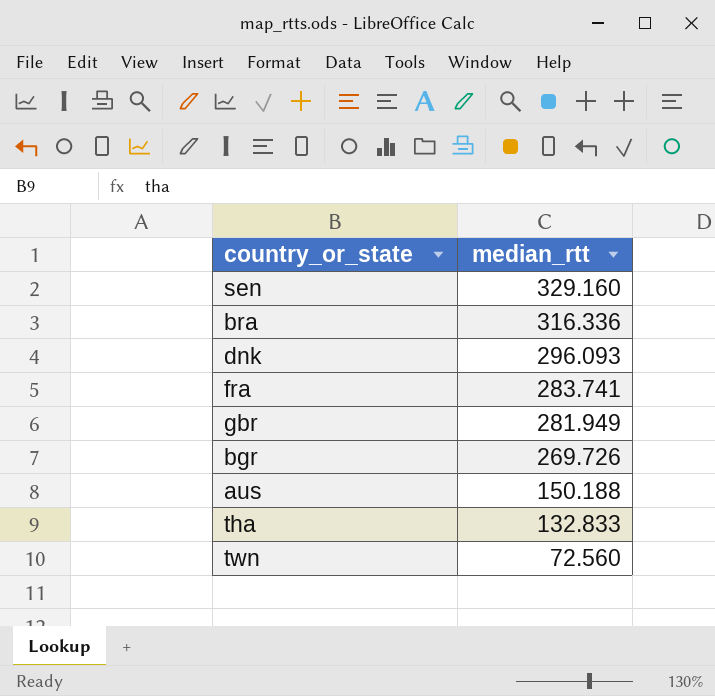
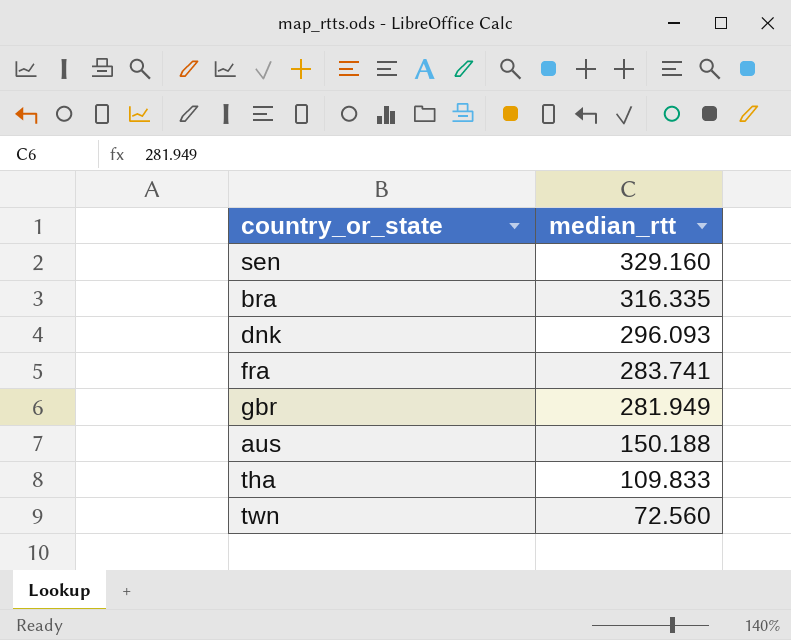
row bgr: 269.726 -> none
bra | median_rtt: 316.336 -> 316.335
tha | median_rtt: 132.833 -> 109.833

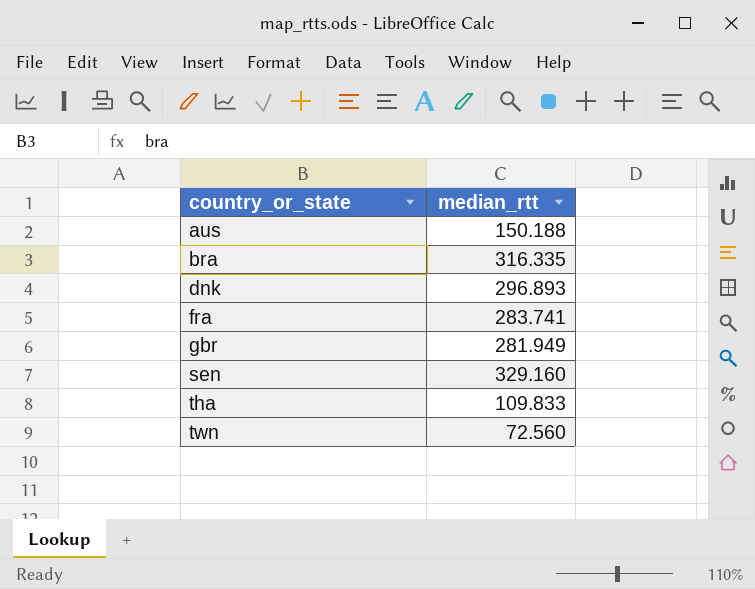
row order: median_rtt descending -> country_or_state ascending
dnk | median_rtt: 296.093 -> 296.893

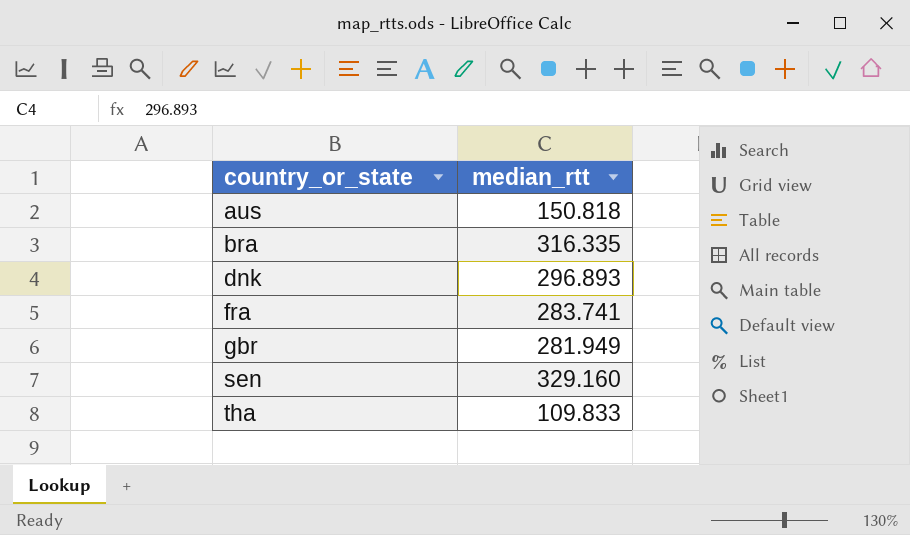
row twn: 72.560 -> none
aus | median_rtt: 150.188 -> 150.818

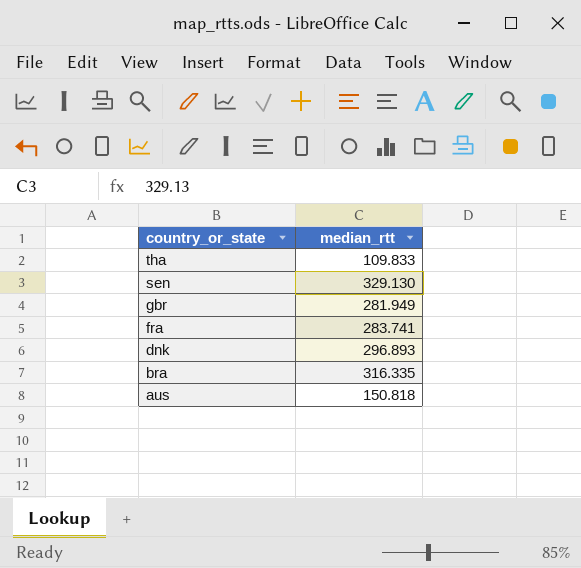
row order: country_or_state ascending -> country_or_state descending
sen | median_rtt: 329.160 -> 329.130

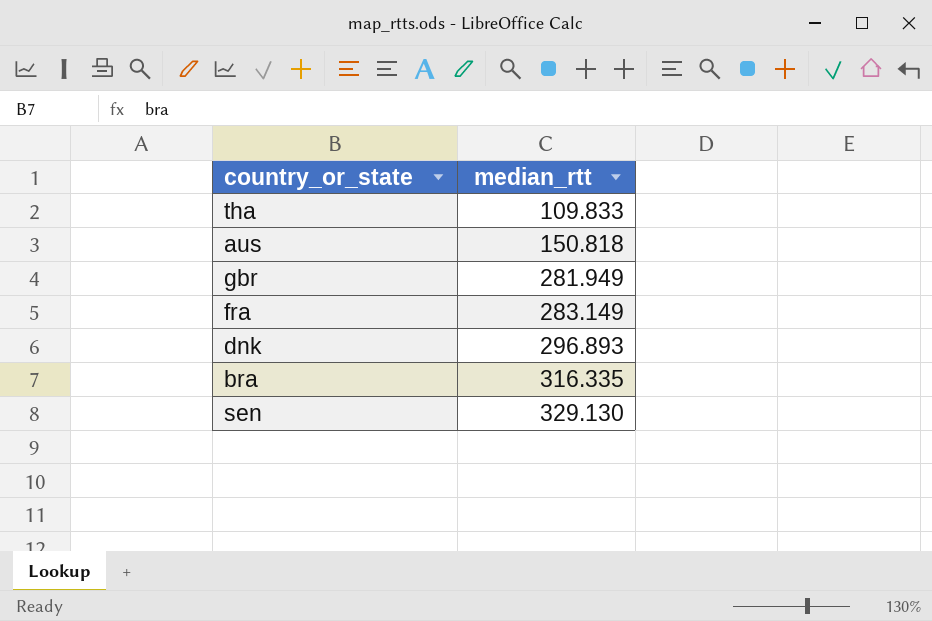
row order: country_or_state descending -> median_rtt ascending
fra | median_rtt: 283.741 -> 283.149

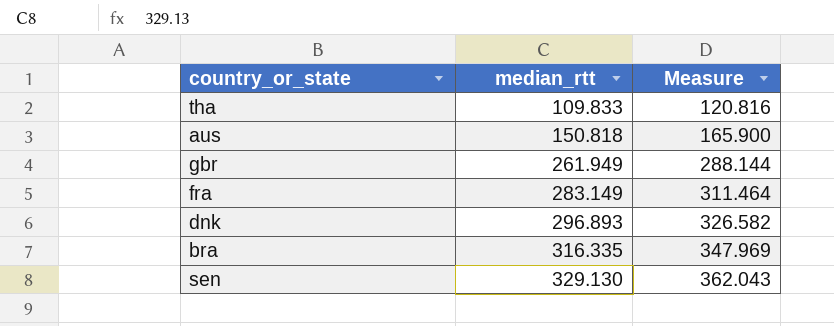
column Measure | formula: none -> [median_rtt] * 1.1
gbr | median_rtt: 281.949 -> 261.949

